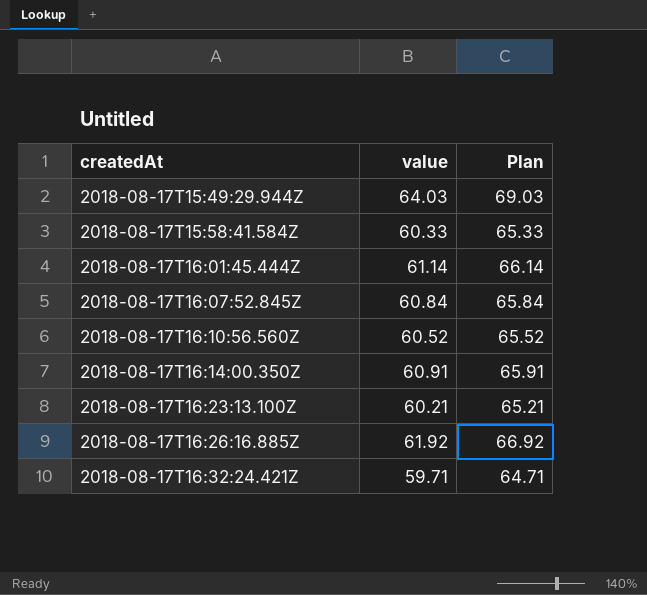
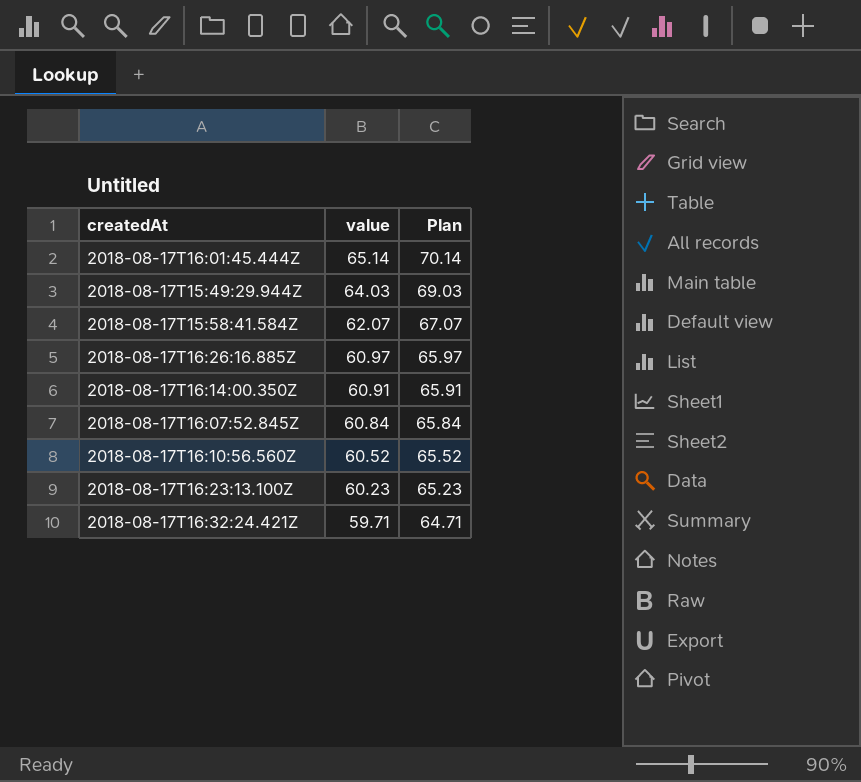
row order: createdAt ascending -> value descending
2018-08-17T16:01:45.444Z | value: 61.14 -> 65.14
2018-08-17T16:01:45.444Z | Plan: 66.14 -> 70.14
2018-08-17T15:58:41.584Z | value: 60.33 -> 62.07
2018-08-17T15:58:41.584Z | Plan: 65.33 -> 67.07
2018-08-17T16:26:16.885Z | value: 61.92 -> 60.97
2018-08-17T16:26:16.885Z | Plan: 66.92 -> 65.97
2018-08-17T16:23:13.100Z | value: 60.21 -> 60.23
2018-08-17T16:23:13.100Z | Plan: 65.21 -> 65.23

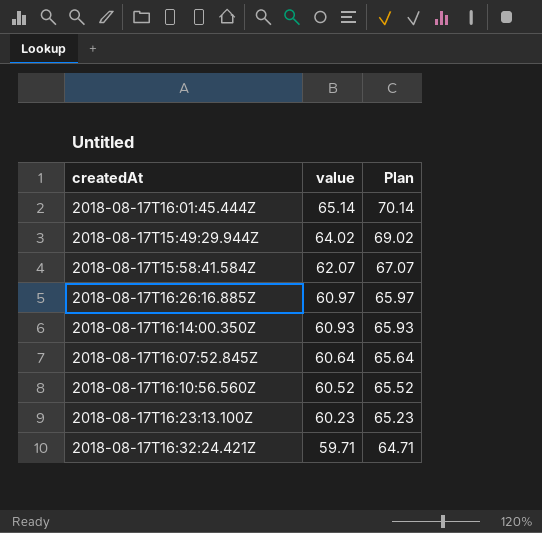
2018-08-17T15:49:29.944Z | value: 64.03 -> 64.02
2018-08-17T15:49:29.944Z | Plan: 69.03 -> 69.02
2018-08-17T16:14:00.350Z | value: 60.91 -> 60.93
2018-08-17T16:14:00.350Z | Plan: 65.91 -> 65.93
2018-08-17T16:07:52.845Z | value: 60.84 -> 60.64
2018-08-17T16:07:52.845Z | Plan: 65.84 -> 65.64

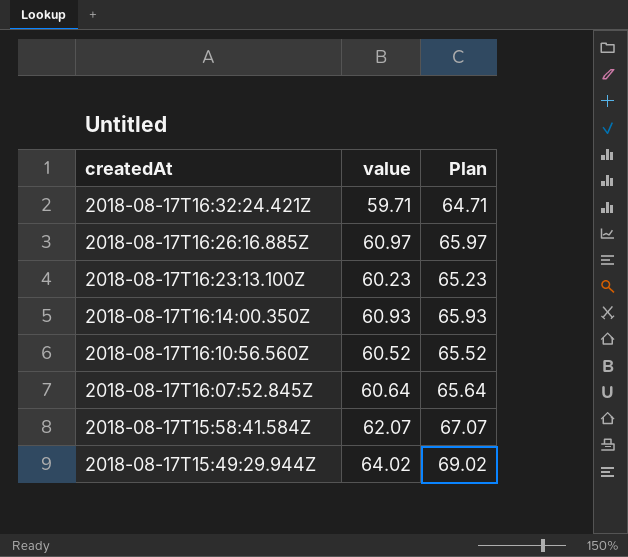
row order: value descending -> createdAt descending
row 2018-08-17T16:01:45.444Z: 65.14 | 70.14 -> none

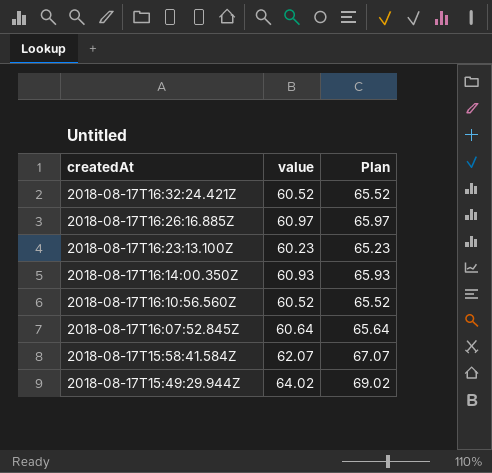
2018-08-17T16:32:24.421Z | value: 59.71 -> 60.52
2018-08-17T16:32:24.421Z | Plan: 64.71 -> 65.52

